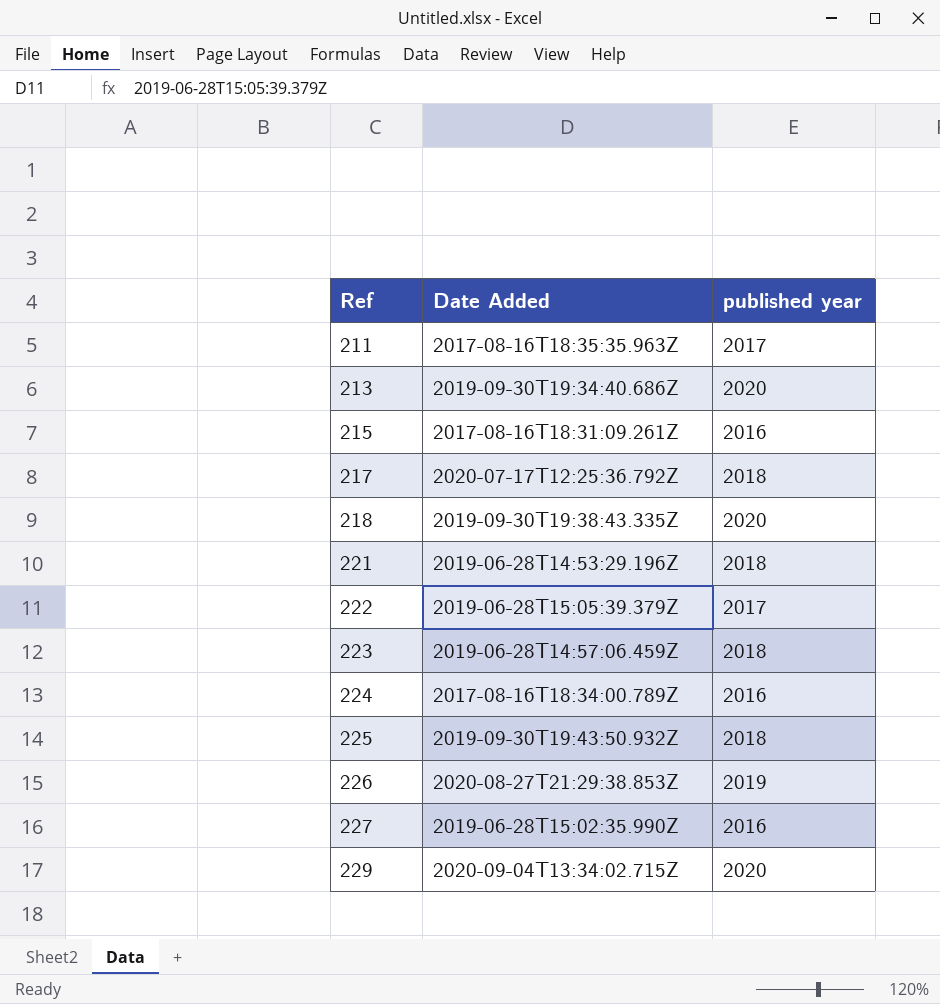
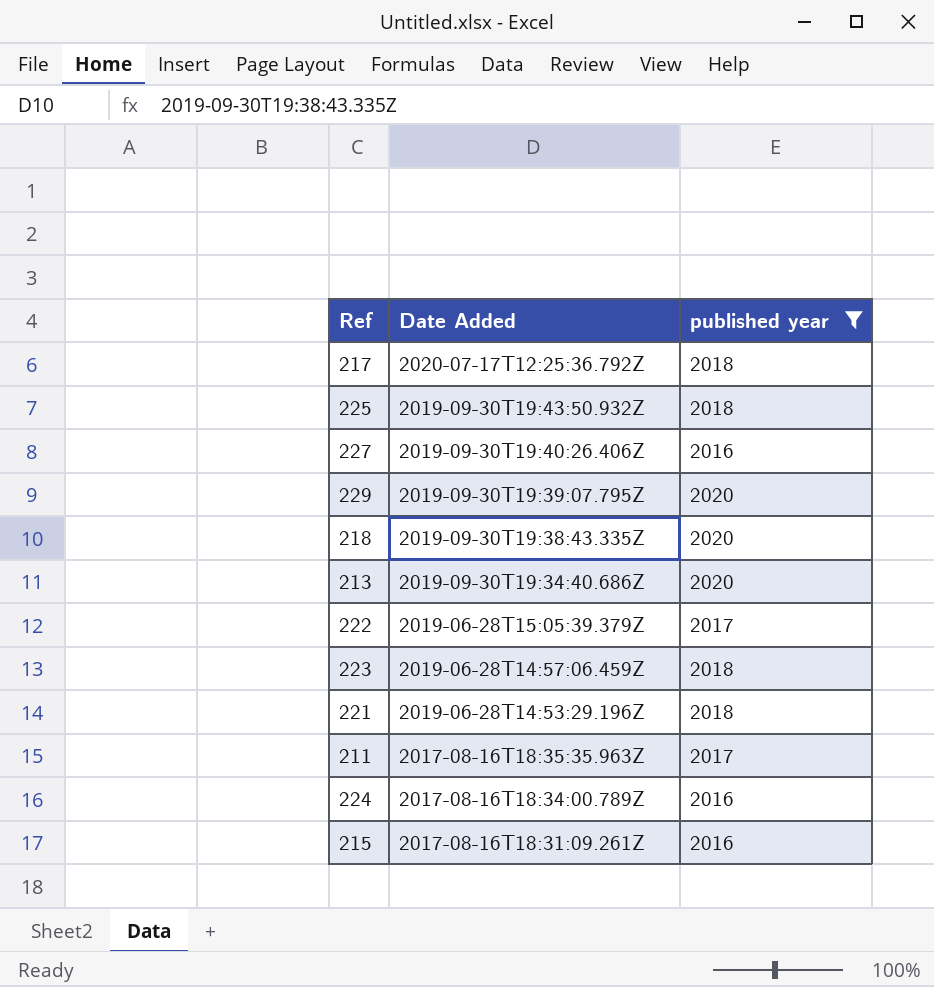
filter: none -> published year != 2019
row order: Ref ascending -> Date Added descending
227 | Date Added: 2019-06-28T15:02:35.990Z -> 2019-09-30T19:40:26.406Z
229 | Date Added: 2020-09-04T13:34:02.715Z -> 2019-09-30T19:39:07.795Z

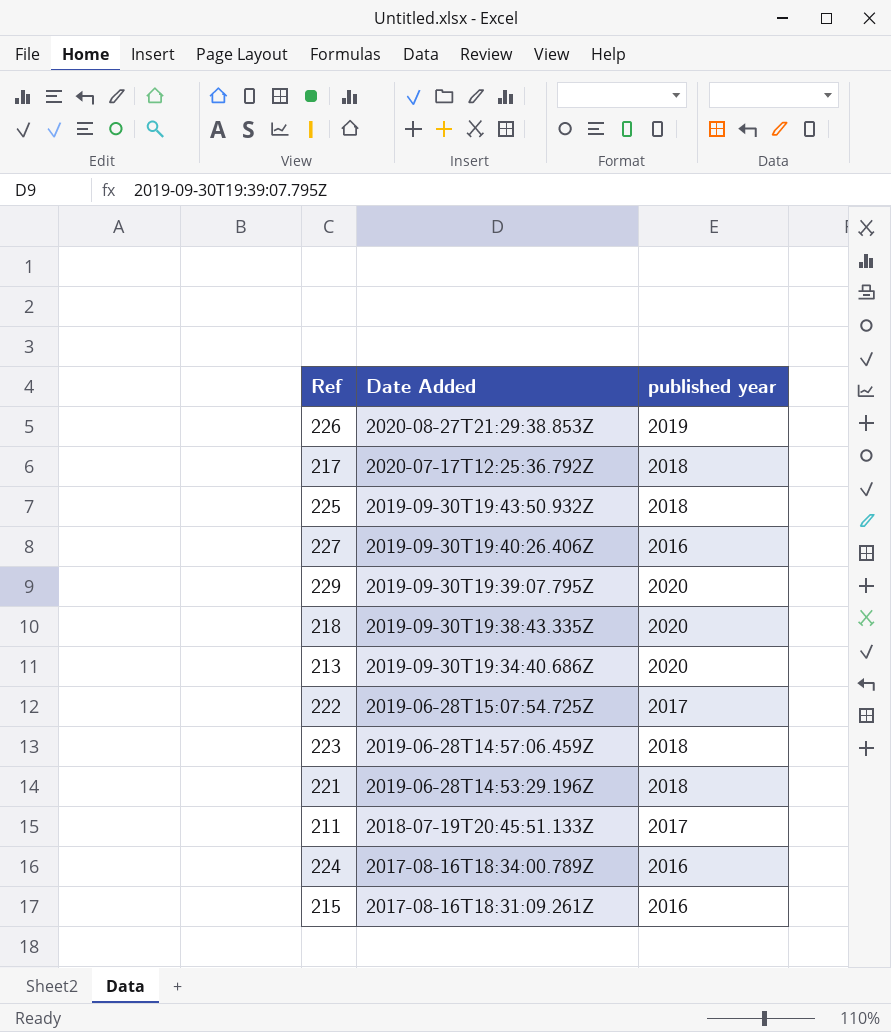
filter: published year != 2019 -> none
222 | Date Added: 2019-06-28T15:05:39.379Z -> 2019-06-28T15:07:54.725Z
211 | Date Added: 2017-08-16T18:35:35.963Z -> 2018-07-19T20:45:51.133Z

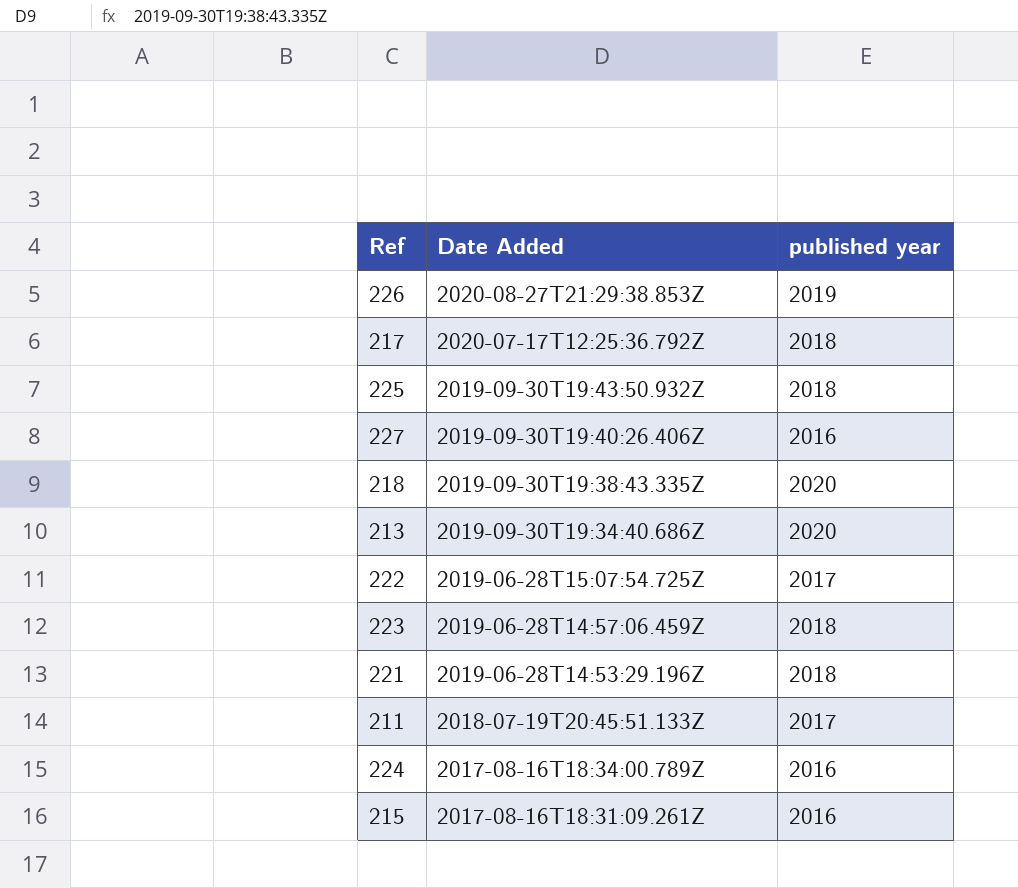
row 229: 2019-09-30T19:39:07.795Z | 2020 -> none

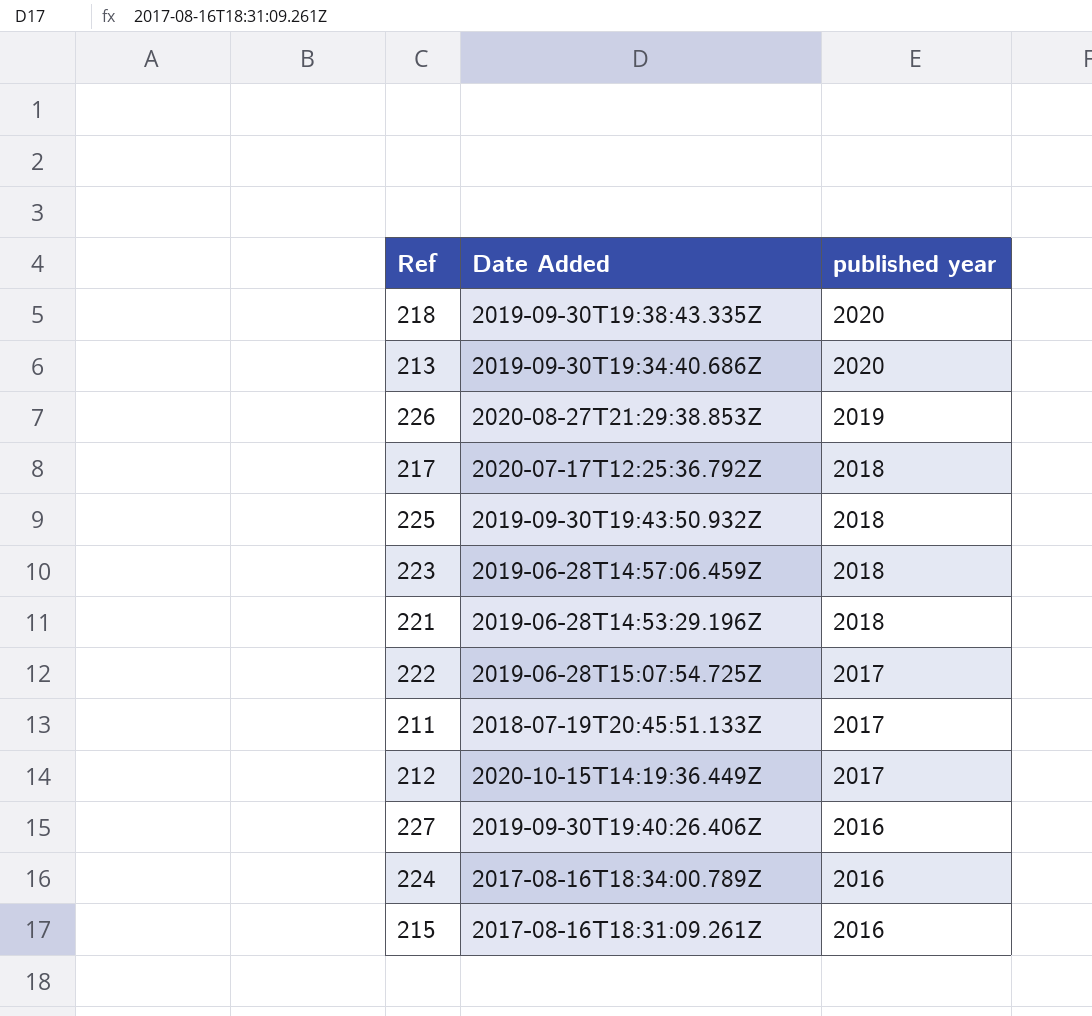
row order: Date Added descending -> published year descending
row 212: none -> 2020-10-15T14:19:36.449Z | 2017

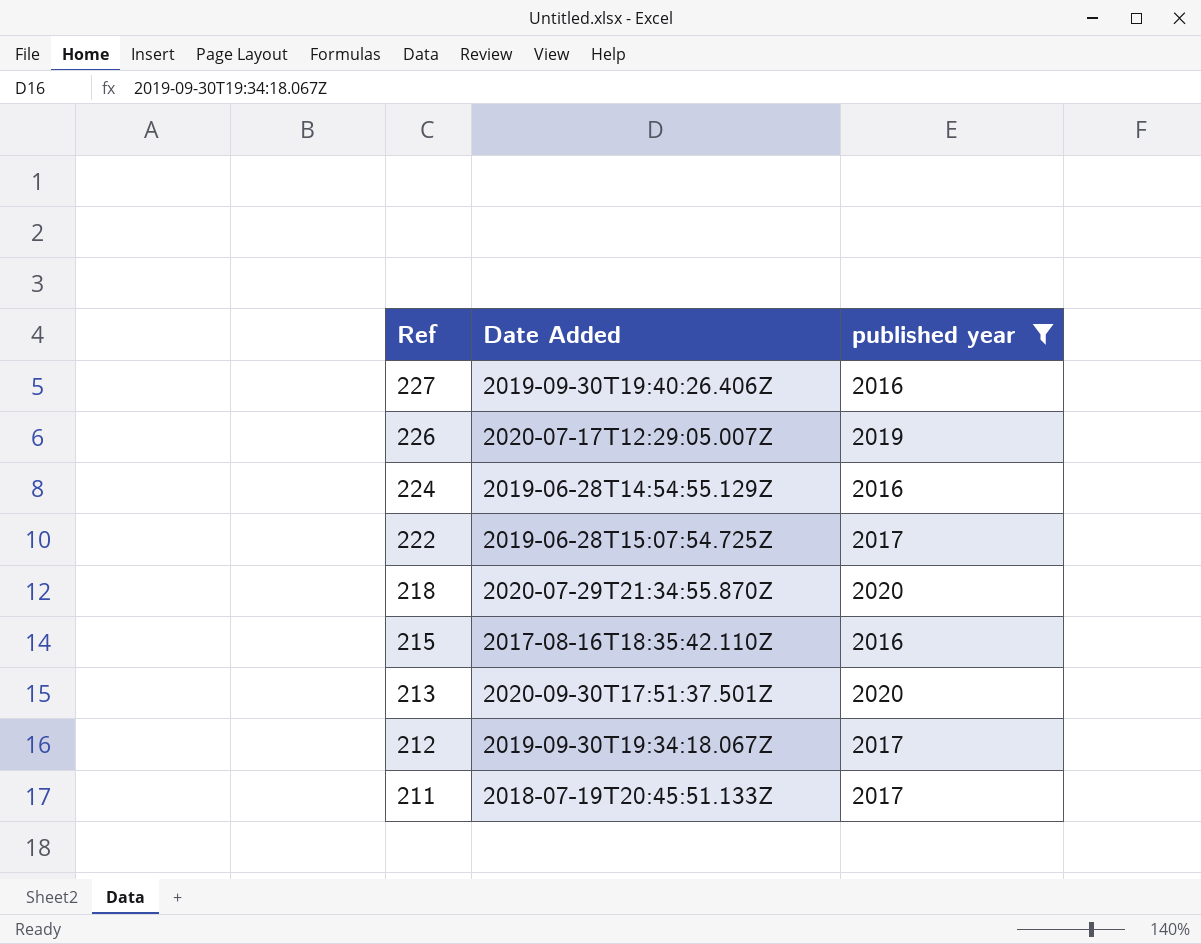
filter: none -> published year != 2018
row order: published year descending -> Ref descending
226 | Date Added: 2020-08-27T21:29:38.853Z -> 2020-07-17T12:29:05.007Z
224 | Date Added: 2017-08-16T18:34:00.789Z -> 2019-06-28T14:54:55.129Z
218 | Date Added: 2019-09-30T19:38:43.335Z -> 2020-07-29T21:34:55.870Z
215 | Date Added: 2017-08-16T18:31:09.261Z -> 2017-08-16T18:35:42.110Z
213 | Date Added: 2019-09-30T19:34:40.686Z -> 2020-09-30T17:51:37.501Z
212 | Date Added: 2020-10-15T14:19:36.449Z -> 2019-09-30T19:34:18.067Z

